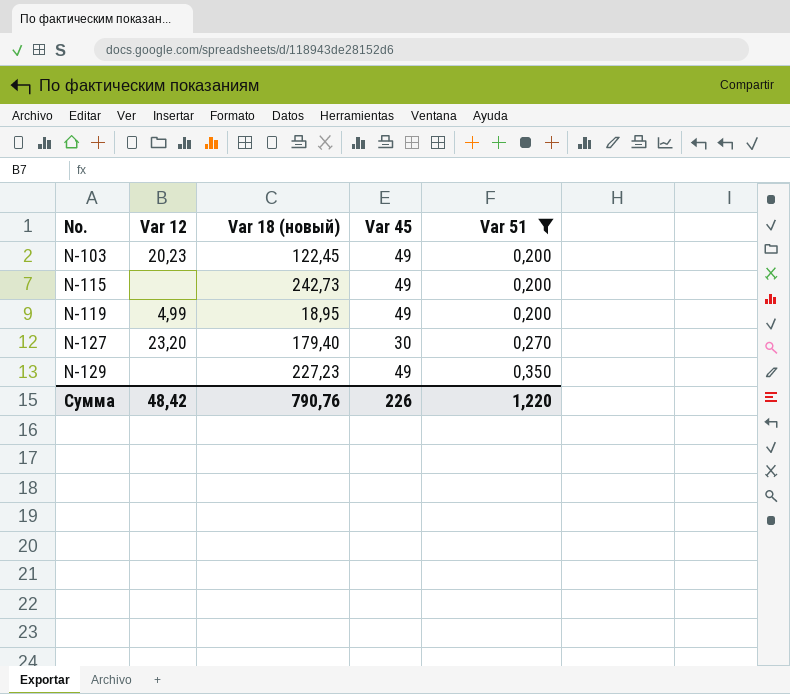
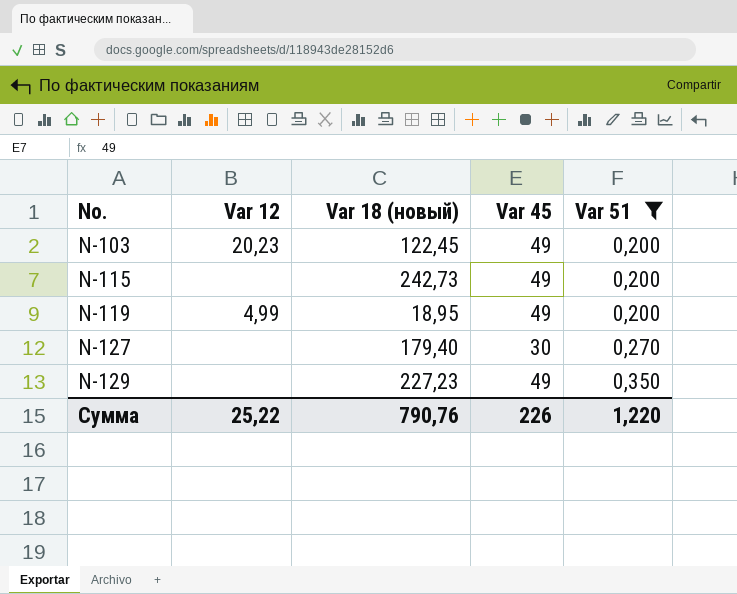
N-127 | Var 12: 23,20 -> none
Сумма | Var 12: 48,42 -> 25,22

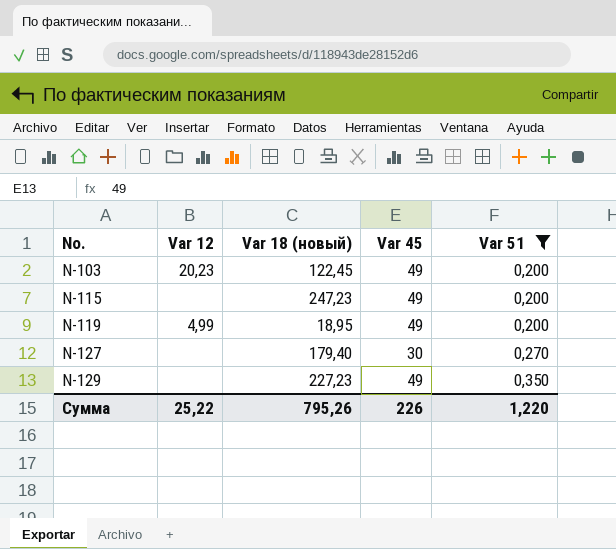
N-115 | Var 18 (новый): 242,73 -> 247,23
Сумма | Var 18 (новый): 790,76 -> 795,26

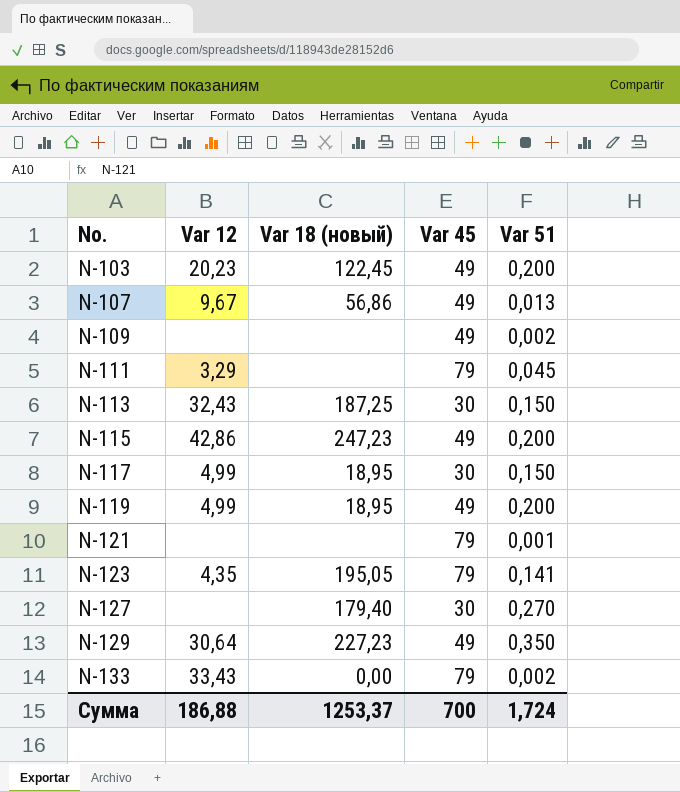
filter: Var 51 >= 0,200 -> none
N-115 | Var 12: none -> 42,86
N-129 | Var 12: none -> 30,64
Сумма | Var 12: 25,22 -> 186,88
Сумма | Var 18 (новый): 795,26 -> 1253,37
Сумма | Var 45: 226 -> 700
Сумма | Var 51: 1,220 -> 1,724

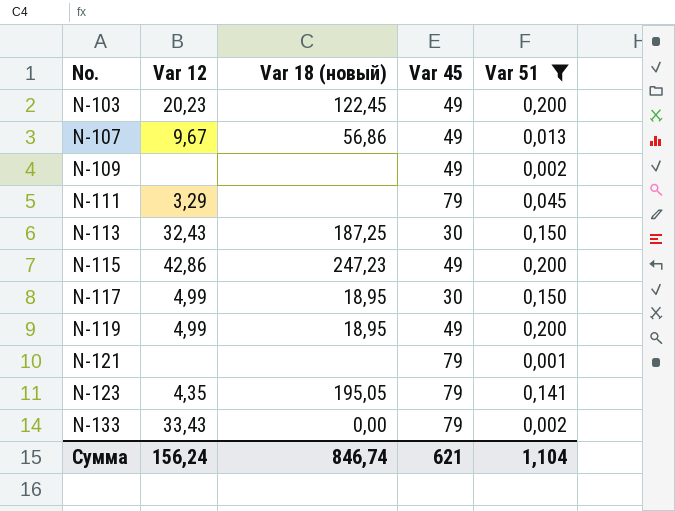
filter: none -> Var 51 <= 0,200
Сумма | Var 12: 186,88 -> 156,24
Сумма | Var 18 (новый): 1253,37 -> 846,74
Сумма | Var 45: 700 -> 621
Сумма | Var 51: 1,724 -> 1,104

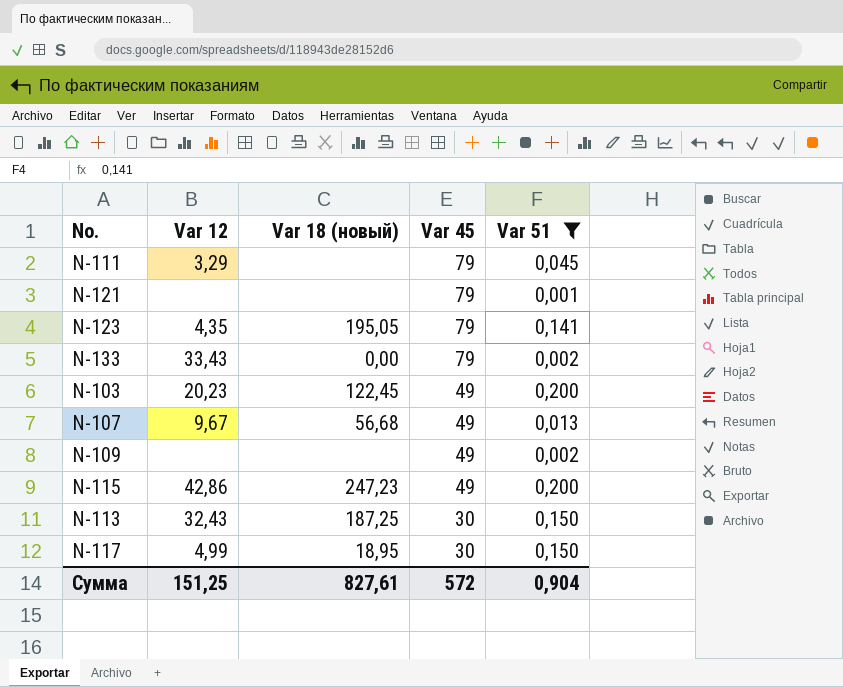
row order: No. ascending -> Var 45 descending
row N-119: 4,99 | 18,95 | 49 | 0,200 -> none
N-107 | Var 18 (новый): 56,86 -> 56,68
Сумма | Var 12: 156,24 -> 151,25
Сумма | Var 18 (новый): 846,74 -> 827,61
Сумма | Var 45: 621 -> 572
Сумма | Var 51: 1,104 -> 0,904

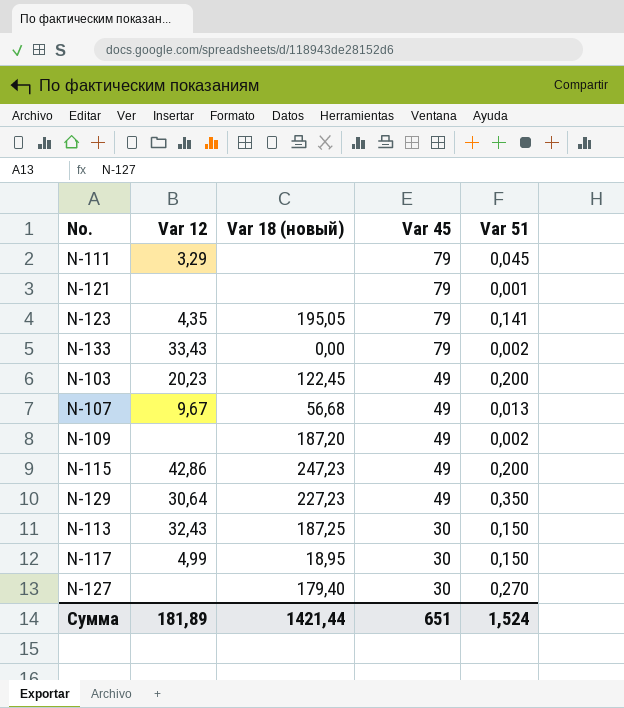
filter: Var 51 <= 0,200 -> none
N-109 | Var 18 (новый): none -> 187,20
Сумма | Var 12: 151,25 -> 181,89
Сумма | Var 18 (новый): 827,61 -> 1421,44
Сумма | Var 45: 572 -> 651
Сумма | Var 51: 0,904 -> 1,524

